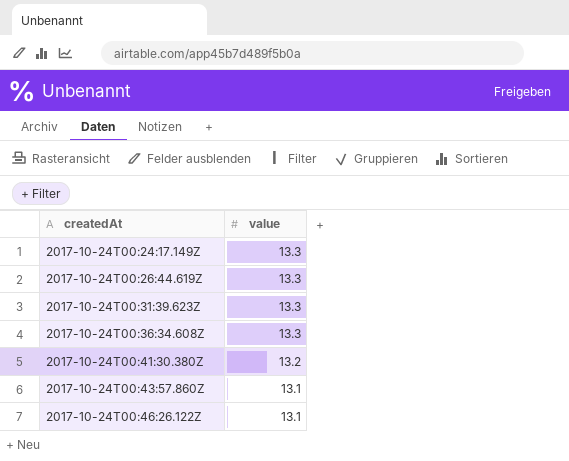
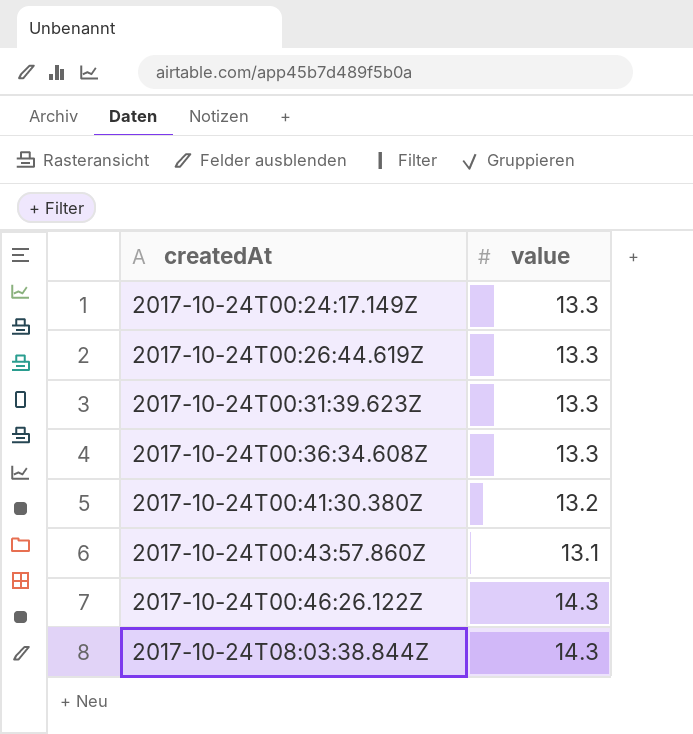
2017-10-24T00:46:26.122Z | value: 13.1 -> 14.3
row 2017-10-24T08:03:38.844Z: none -> 14.3

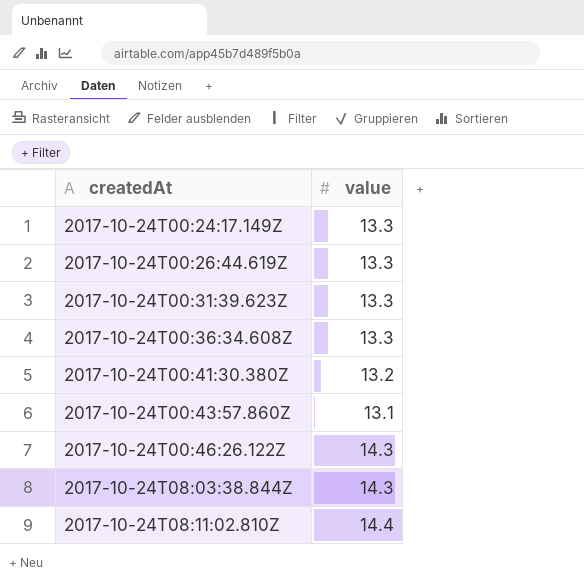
row 2017-10-24T08:11:02.810Z: none -> 14.4

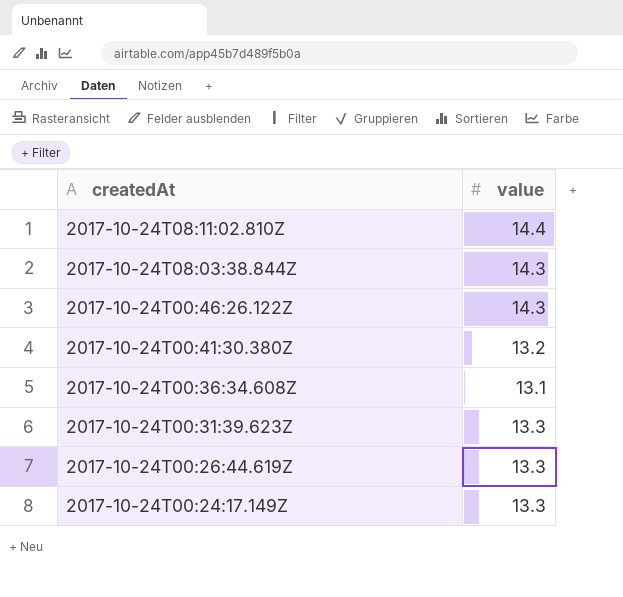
row order: createdAt ascending -> createdAt descending
row 2017-10-24T00:43:57.860Z: 13.1 -> none
2017-10-24T00:36:34.608Z | value: 13.3 -> 13.1

